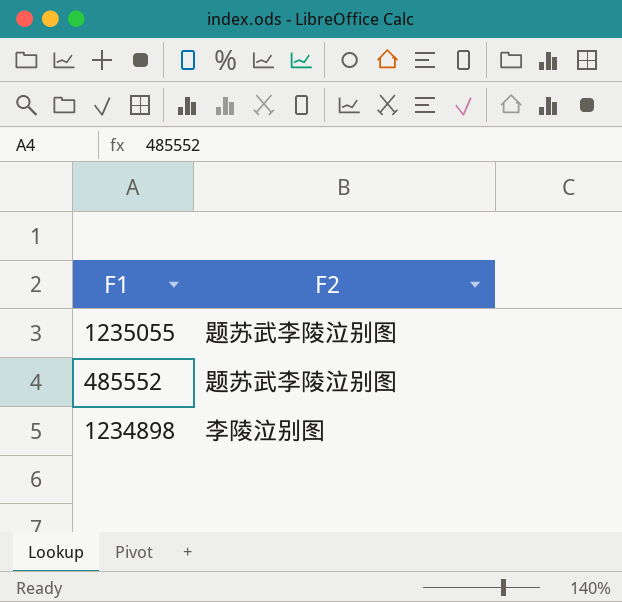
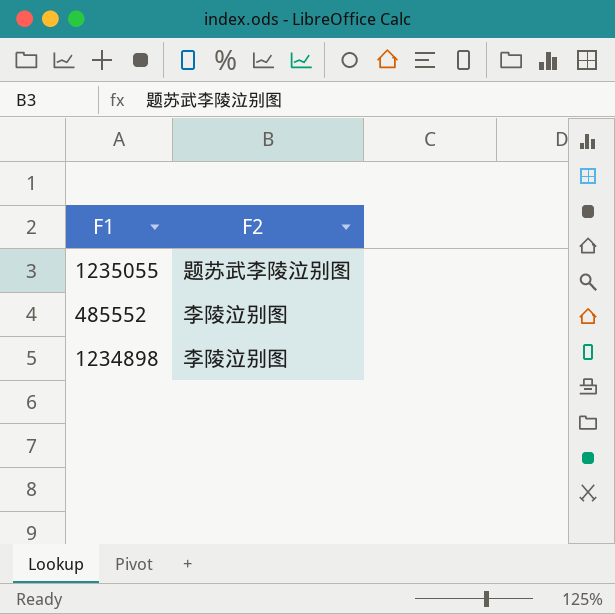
485552 | F2: 题苏武李陵泣别图 -> 李陵泣别图

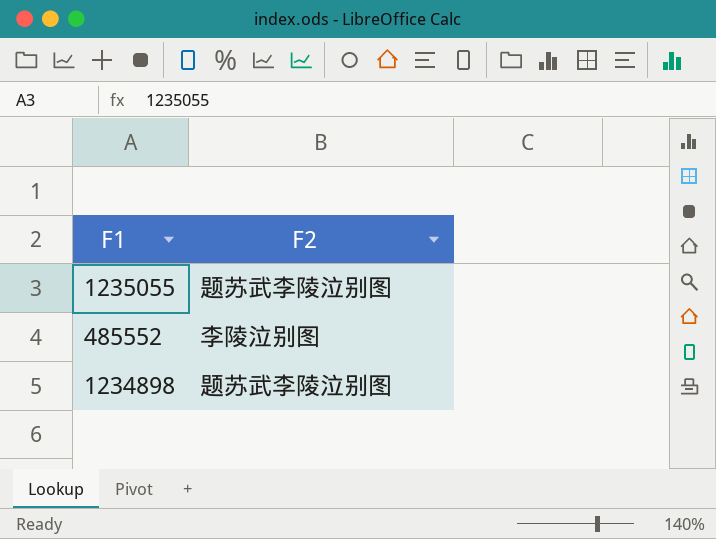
1234898 | F2: 李陵泣别图 -> 题苏武李陵泣别图

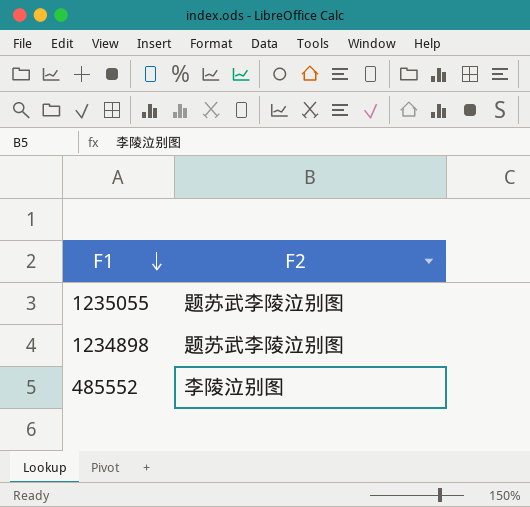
row order: none -> F1 descending

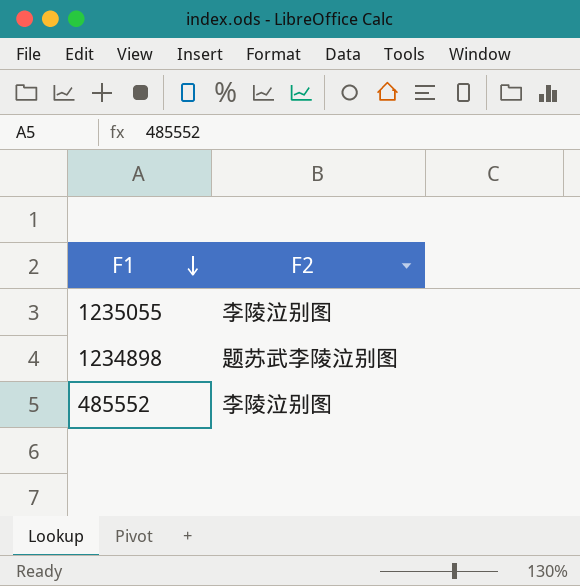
1235055 | F2: 题苏武李陵泣别图 -> 李陵泣别图

